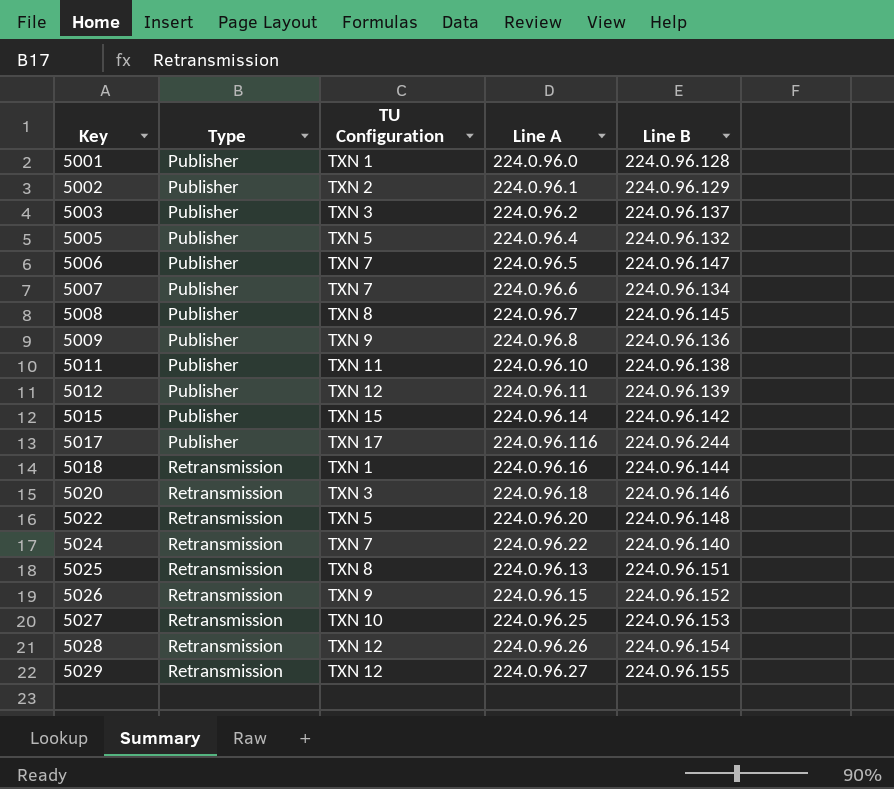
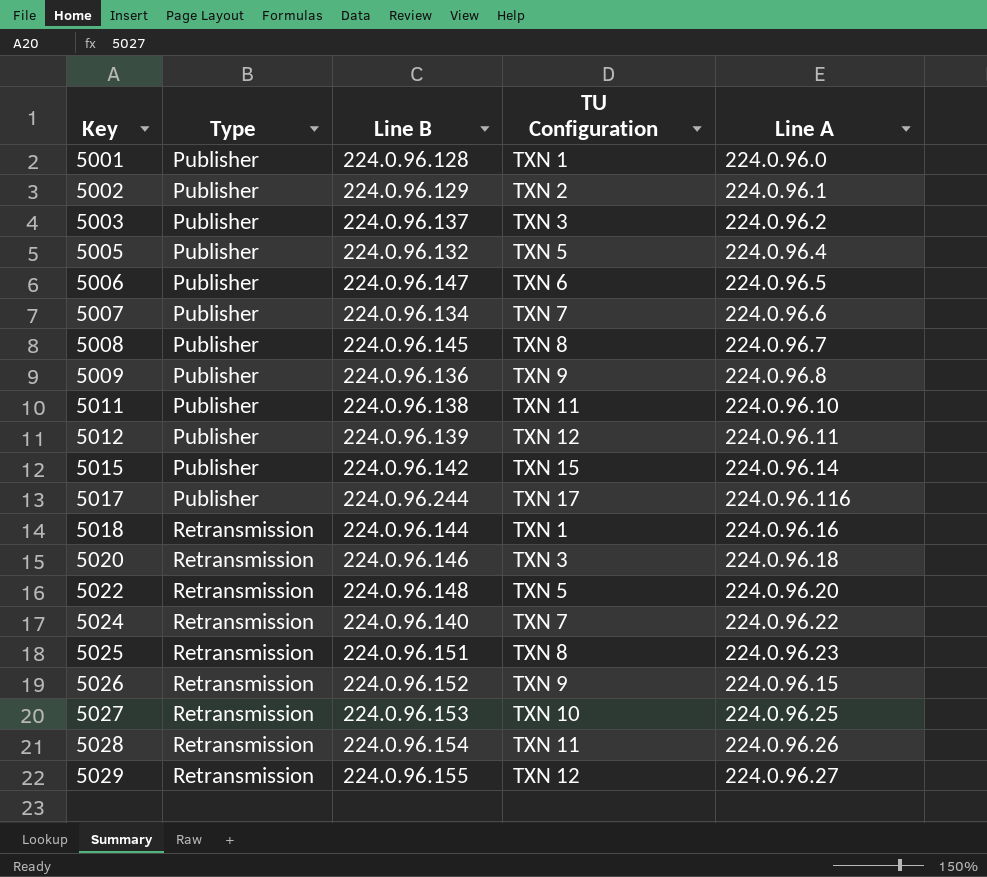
column Line B | position: 5 -> 3
5006 | TU Configuration: TXN 7 -> TXN 6
5025 | Line A: 224.0.96.13 -> 224.0.96.23
5028 | TU Configuration: TXN 12 -> TXN 11

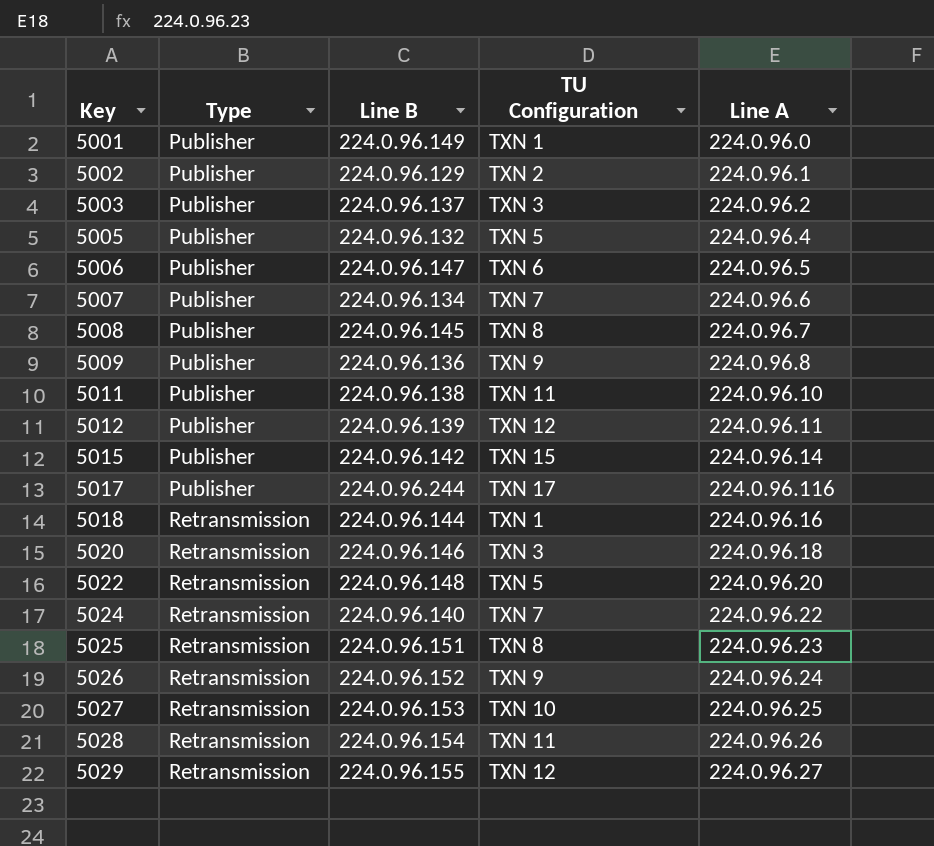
5001 | Line B: 224.0.96.128 -> 224.0.96.149
5026 | Line A: 224.0.96.15 -> 224.0.96.24

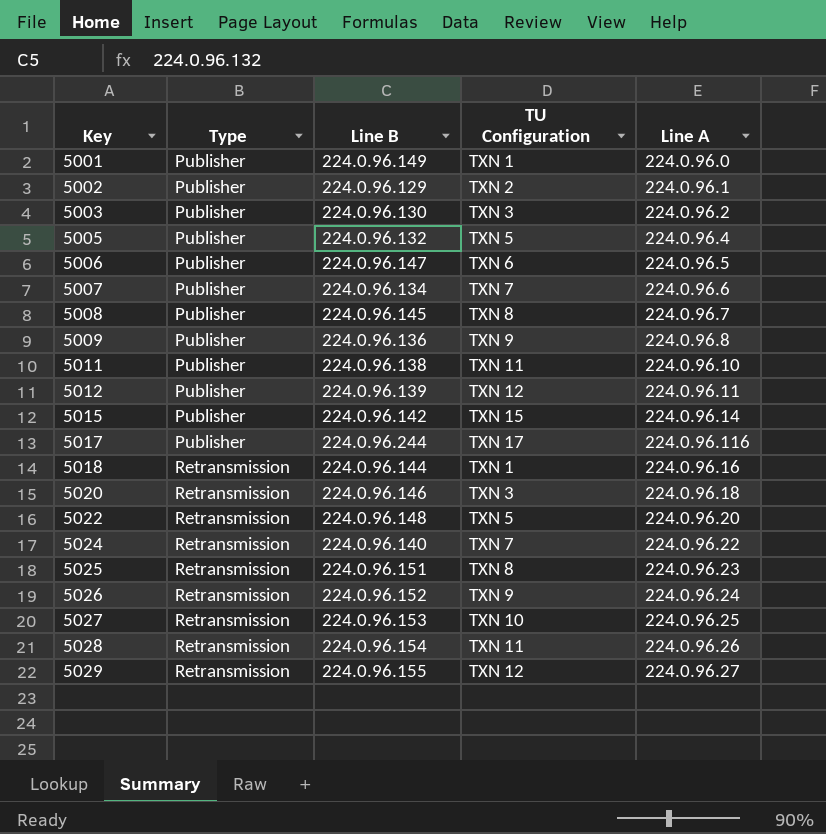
5003 | Line B: 224.0.96.137 -> 224.0.96.130

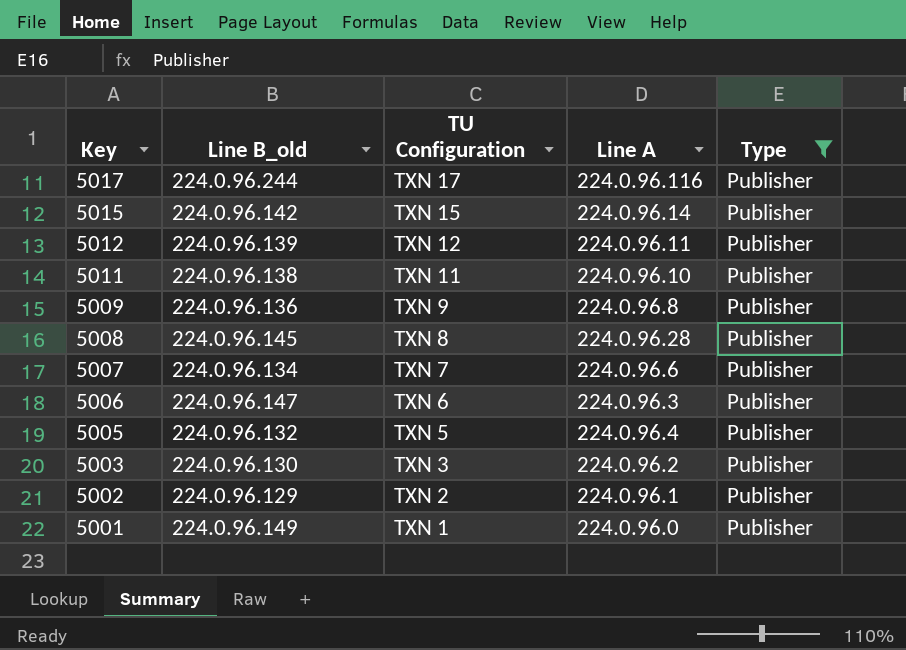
filter: none -> Type = Publisher
row order: Key ascending -> Key descending
column name: Line B -> Line B_old
column Type | position: 2 -> 5
5008 | Line A: 224.0.96.7 -> 224.0.96.28
5006 | Line A: 224.0.96.5 -> 224.0.96.3

